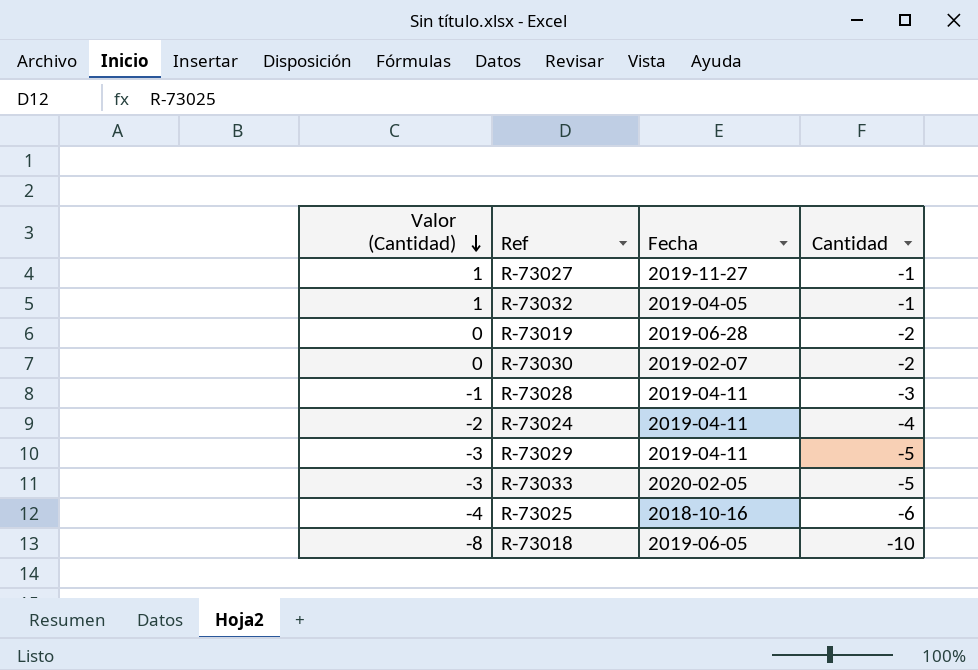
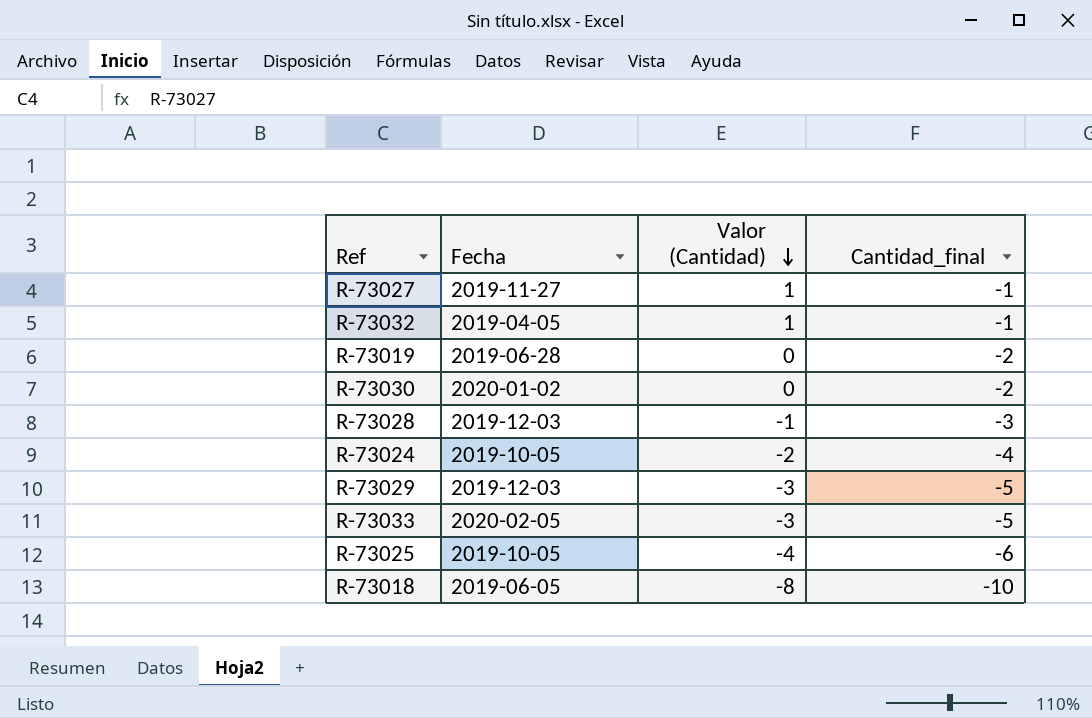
column Valor (Cantidad) | position: 1 -> 3
column name: Cantidad -> Cantidad_final
R-73030 | Fecha: 2019-02-07 -> 2020-01-02
R-73028 | Fecha: 2019-04-11 -> 2019-12-03
R-73024 | Fecha: 2019-04-11 -> 2019-10-05
R-73029 | Fecha: 2019-04-11 -> 2019-12-03
R-73025 | Fecha: 2018-10-16 -> 2019-10-05

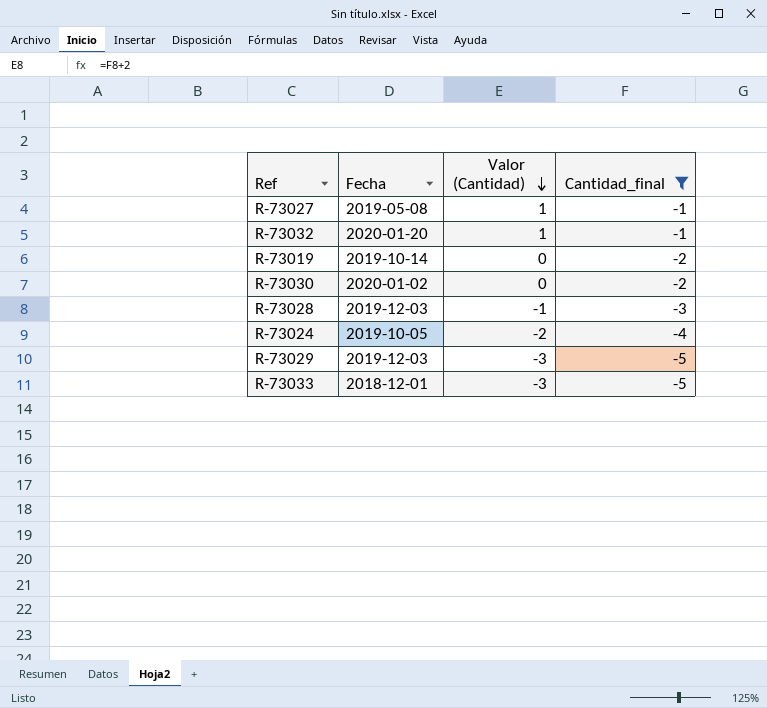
filter: none -> Cantidad_final >= -5
R-73027 | Fecha: 2019-11-27 -> 2019-05-08
R-73032 | Fecha: 2019-04-05 -> 2020-01-20
R-73019 | Fecha: 2019-06-28 -> 2019-10-14
R-73033 | Fecha: 2020-02-05 -> 2018-12-01

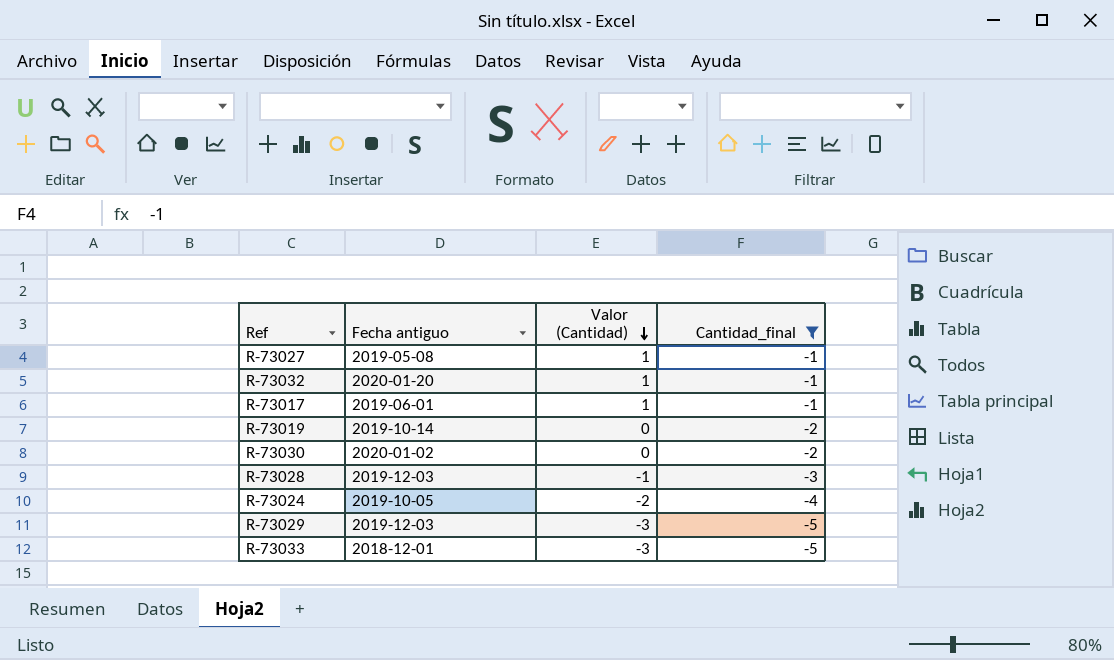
column name: Fecha -> Fecha antiguo
row R-73017: none -> 2019-06-01 | 1 | -1

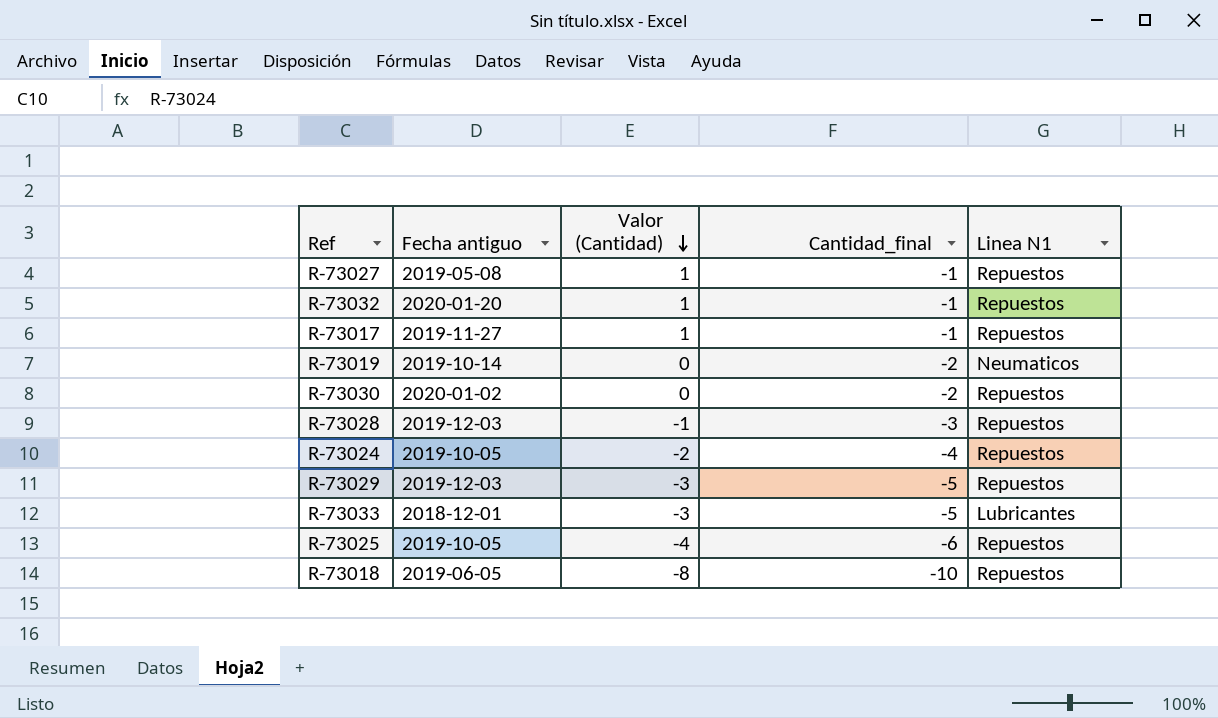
filter: Cantidad_final >= -5 -> none
column Linea N1 | position: none -> 5
R-73017 | Fecha antiguo: 2019-06-01 -> 2019-11-27

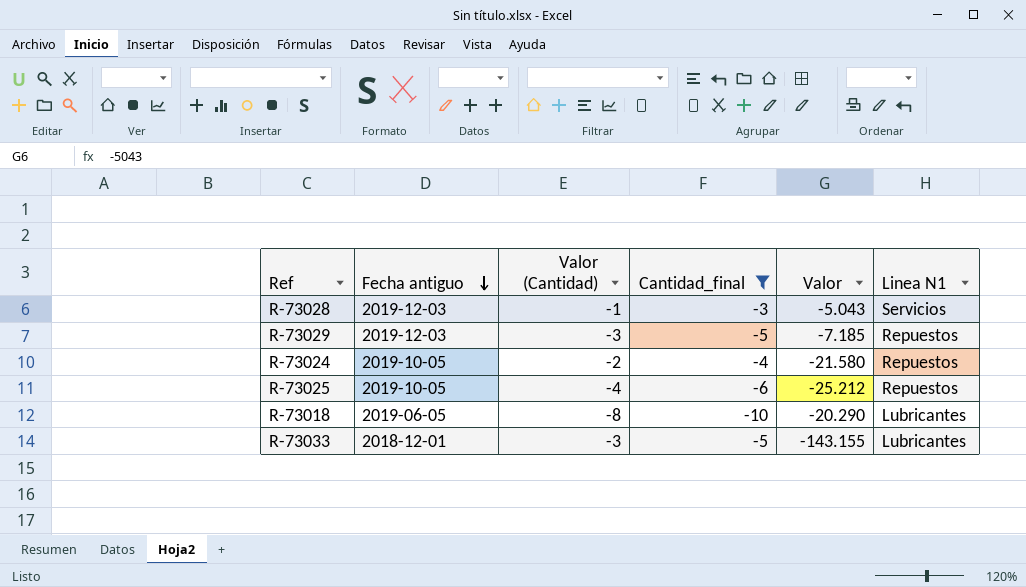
filter: none -> Cantidad_final <= -3
row order: Valor (Cantidad) descending -> Fecha antiguo descending
column Valor | position: none -> 5
R-73028 | Linea N1: Repuestos -> Servicios
R-73018 | Linea N1: Repuestos -> Lubricantes

